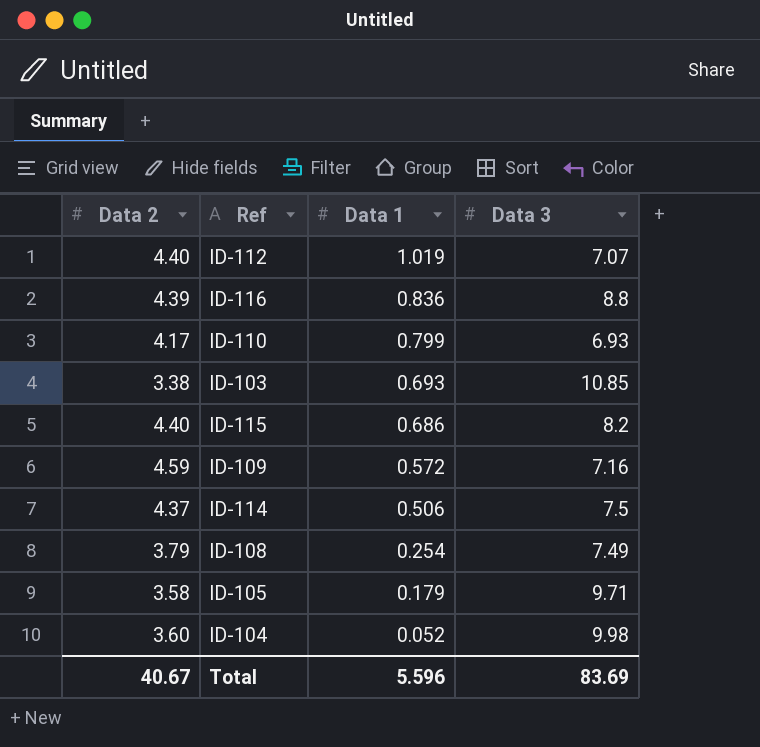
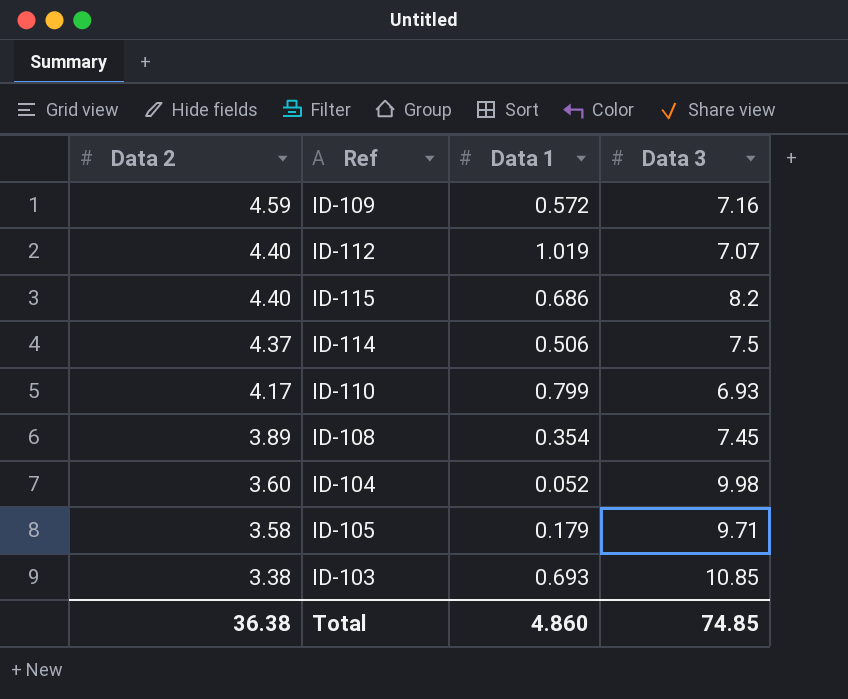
row order: Data 1 descending -> Data 2 descending
row ID-116: 4.39 | 0.836 | 8.8 -> none
ID-108 | Data 2: 3.79 -> 3.89
ID-108 | Data 1: 0.254 -> 0.354
ID-108 | Data 3: 7.49 -> 7.45
Total | Data 2: 40.67 -> 36.38
Total | Data 1: 5.596 -> 4.860
Total | Data 3: 83.69 -> 74.85

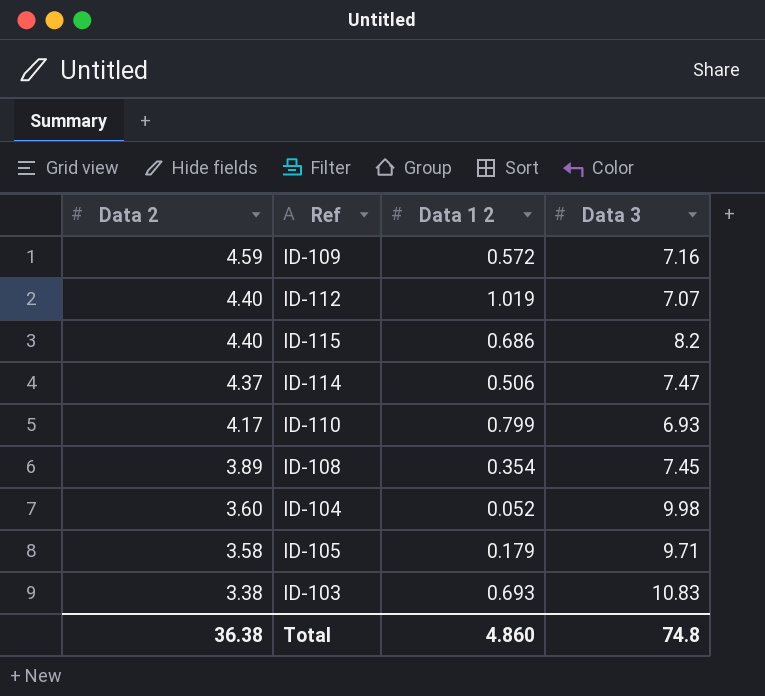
column name: Data 1 -> Data 1 2
ID-114 | Data 3: 7.5 -> 7.47
ID-103 | Data 3: 10.85 -> 10.83
Total | Data 3: 74.85 -> 74.8

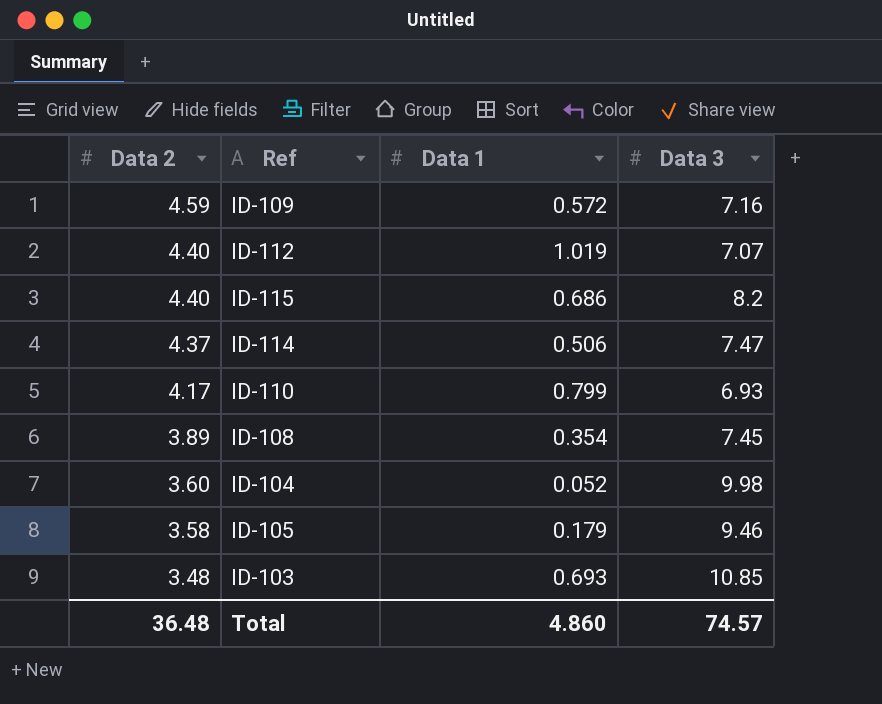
column name: Data 1 2 -> Data 1
ID-105 | Data 3: 9.71 -> 9.46
ID-103 | Data 2: 3.38 -> 3.48
ID-103 | Data 3: 10.83 -> 10.85
Total | Data 2: 36.38 -> 36.48
Total | Data 3: 74.8 -> 74.57

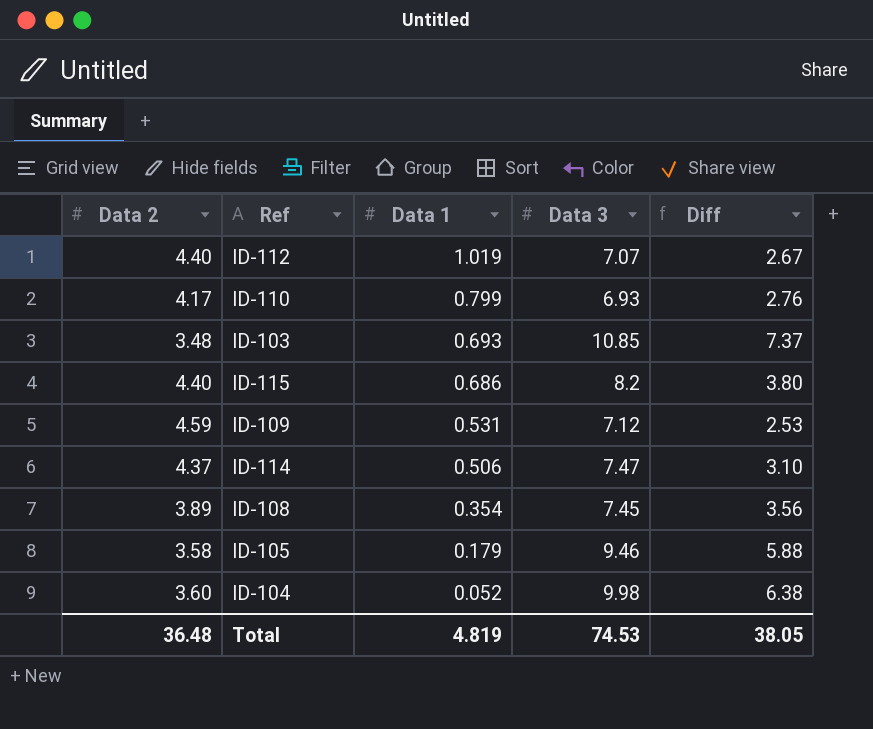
row order: Data 2 descending -> Data 1 descending
column Diff | formula: none -> [Data 3] - [Data 2]
ID-109 | Data 1: 0.572 -> 0.531
ID-109 | Data 3: 7.16 -> 7.12
Total | Data 1: 4.860 -> 4.819
Total | Data 3: 74.57 -> 74.53

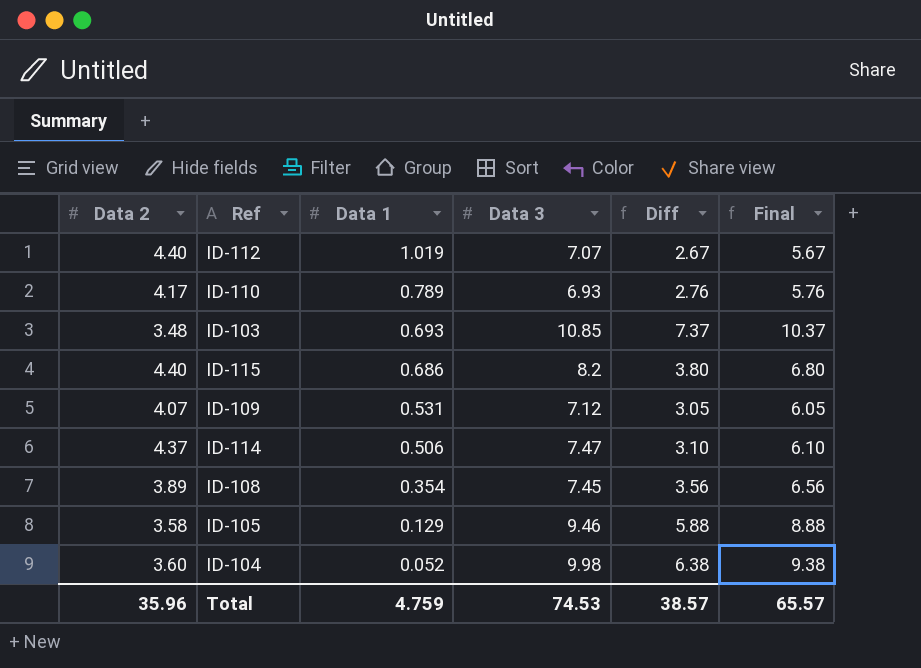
column Final | formula: none -> [Diff] + 3
ID-110 | Data 1: 0.799 -> 0.789
ID-109 | Data 2: 4.59 -> 4.07
ID-109 | Diff: 2.53 -> 3.05
ID-105 | Data 1: 0.179 -> 0.129
Total | Data 2: 36.48 -> 35.96
Total | Data 1: 4.819 -> 4.759
Total | Diff: 38.05 -> 38.57

